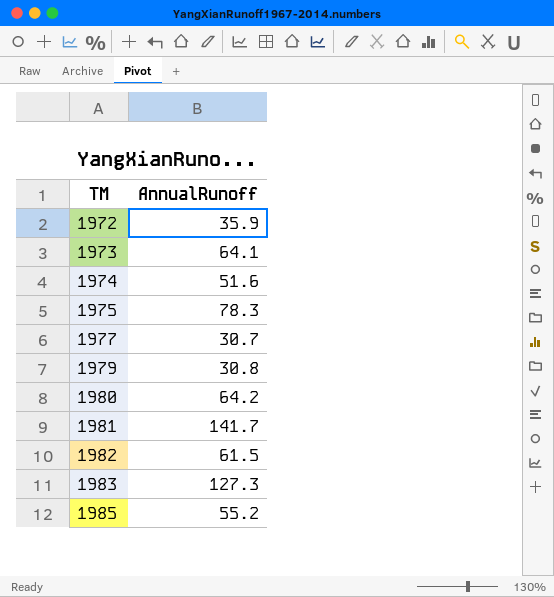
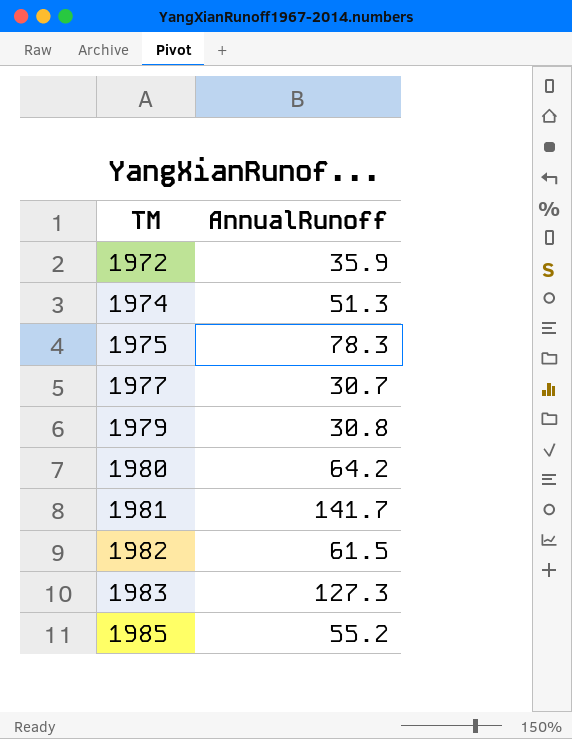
row 1973: 64.1 -> none
1974 | AnnualRunoff: 51.6 -> 51.3

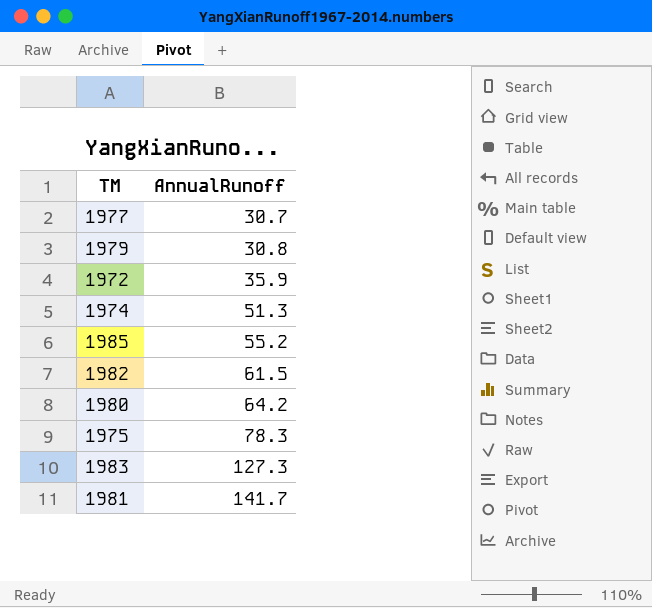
row order: TM ascending -> AnnualRunoff ascending

